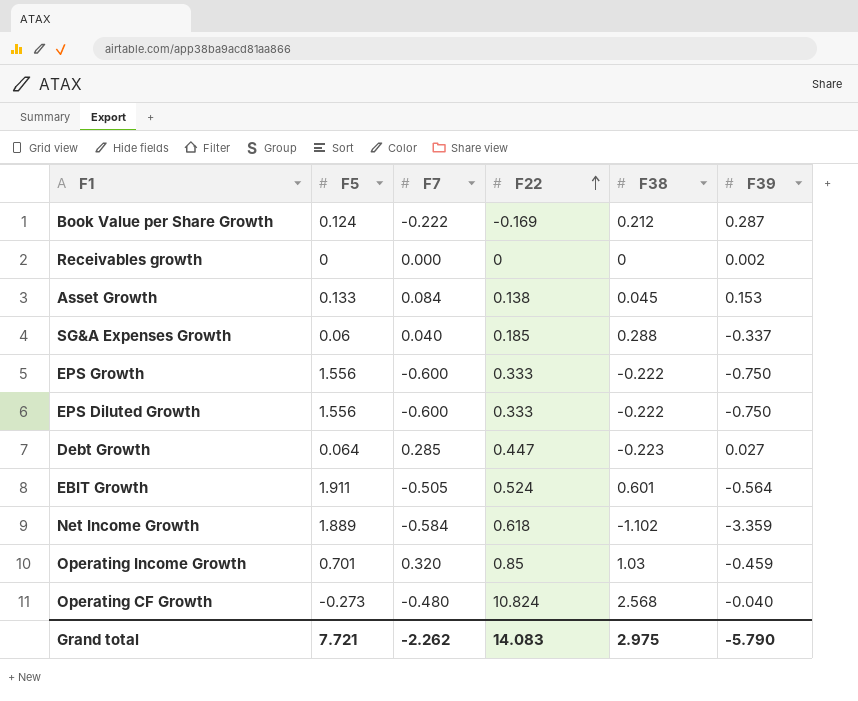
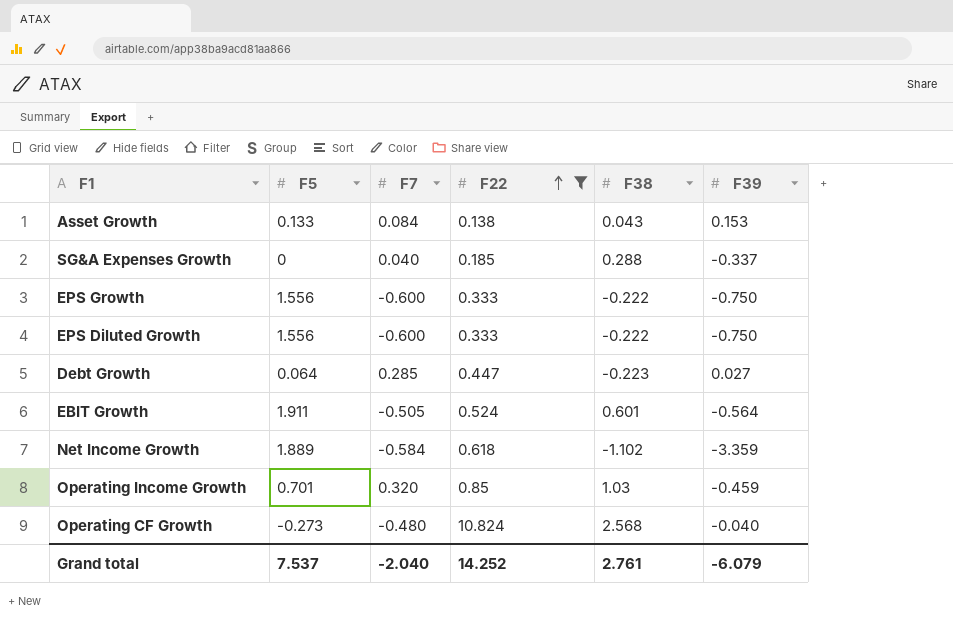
filter: none -> F22 >= 0.138
Asset Growth | F38: 0.045 -> 0.043
SG&A Expenses Growth | F5: 0.06 -> 0
Grand total | F5: 7.721 -> 7.537
Grand total | F7: -2.262 -> -2.040
Grand total | F22: 14.083 -> 14.252
Grand total | F38: 2.975 -> 2.761
Grand total | F39: -5.790 -> -6.079

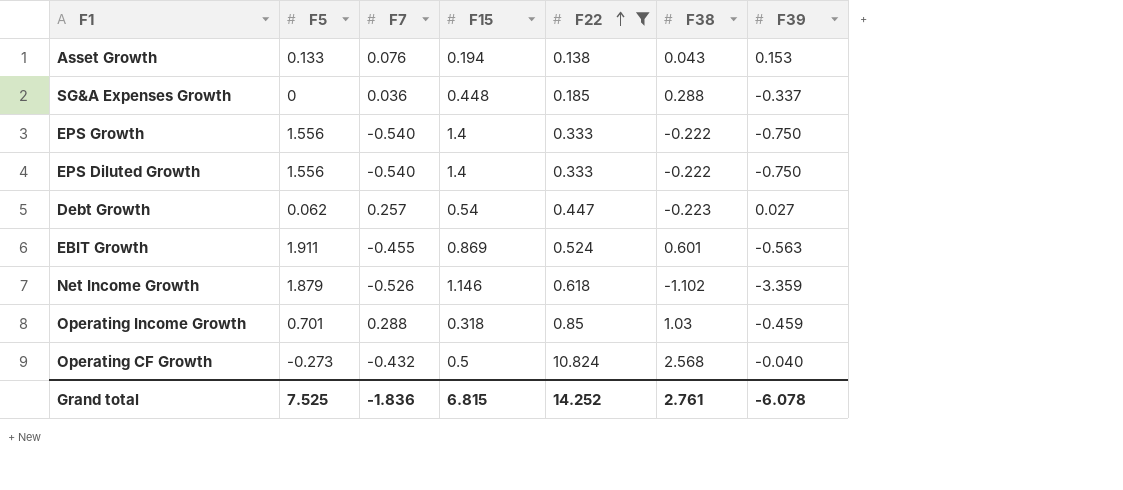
column F15 | position: none -> 4
Asset Growth | F7: 0.084 -> 0.076
SG&A Expenses Growth | F7: 0.040 -> 0.036
EPS Growth | F7: -0.600 -> -0.540
EPS Diluted Growth | F7: -0.600 -> -0.540
Debt Growth | F5: 0.064 -> 0.062
Debt Growth | F7: 0.285 -> 0.257
EBIT Growth | F7: -0.505 -> -0.455
EBIT Growth | F39: -0.564 -> -0.563
Net Income Growth | F5: 1.889 -> 1.879
Net Income Growth | F7: -0.584 -> -0.526
Operating Income Growth | F7: 0.320 -> 0.288
Operating CF Growth | F7: -0.480 -> -0.432
Grand total | F5: 7.537 -> 7.525
Grand total | F7: -2.040 -> -1.836
Grand total | F39: -6.079 -> -6.078

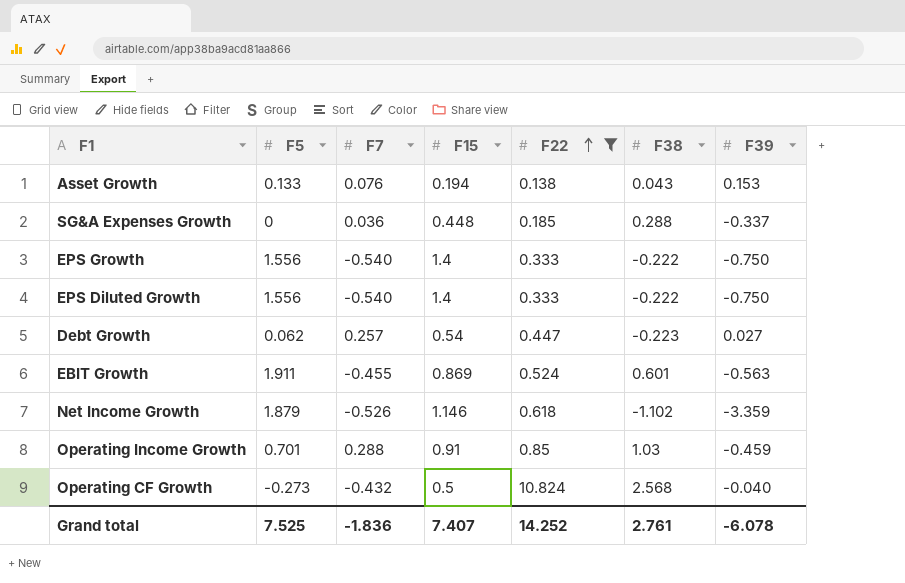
Operating Income Growth | F15: 0.318 -> 0.91
Grand total | F15: 6.815 -> 7.407

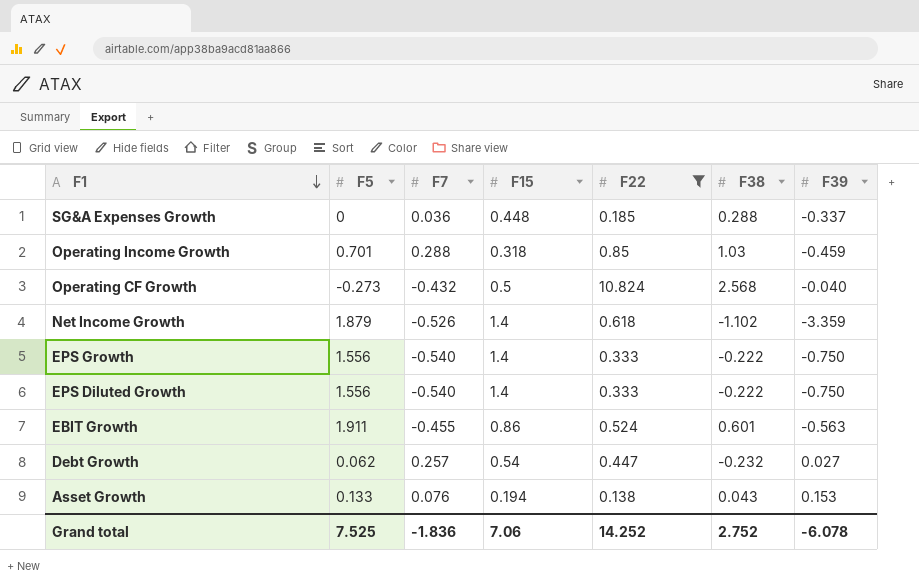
row order: F22 ascending -> F1 descending
Operating Income Growth | F15: 0.91 -> 0.318
Net Income Growth | F15: 1.146 -> 1.4
EBIT Growth | F15: 0.869 -> 0.86
Debt Growth | F38: -0.223 -> -0.232
Grand total | F15: 7.407 -> 7.06
Grand total | F38: 2.761 -> 2.752

